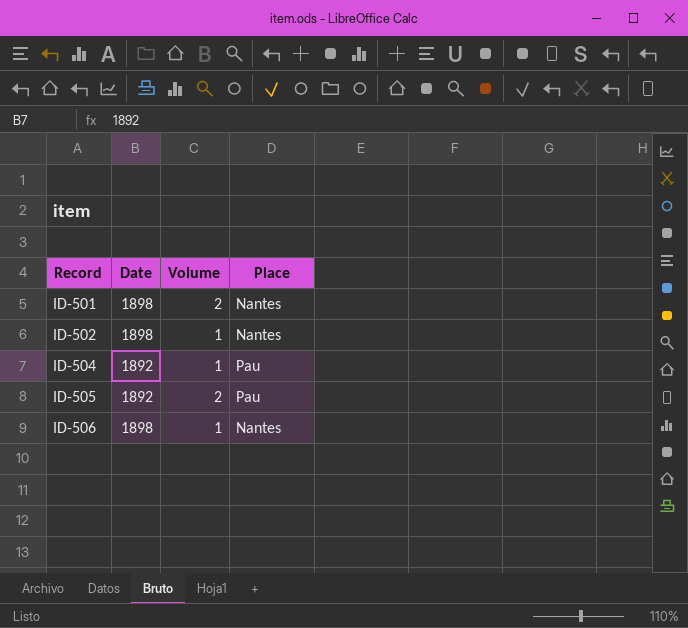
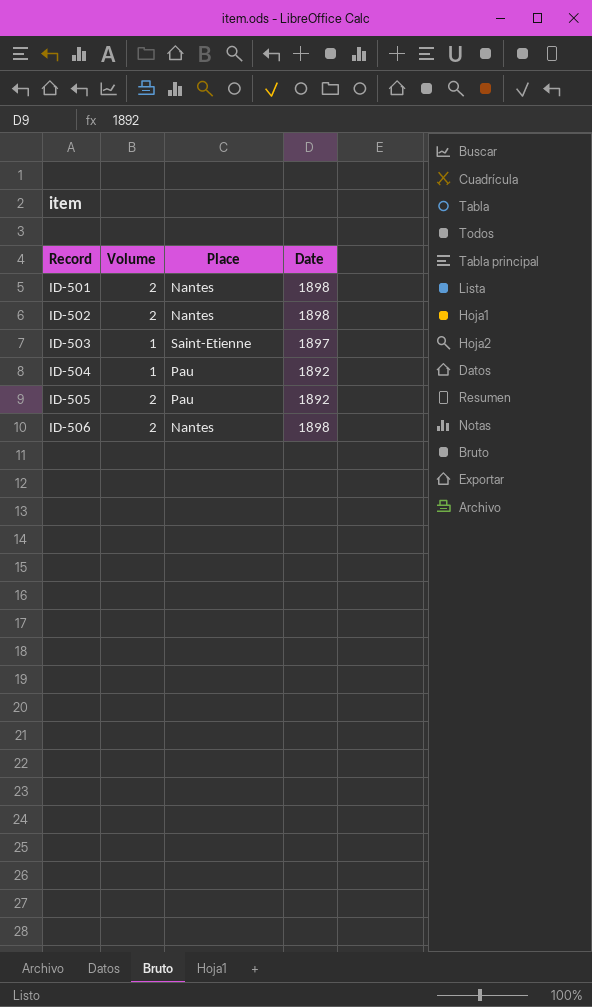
column Date | position: 2 -> 4
ID-502 | Volume: 1 -> 2
row ID-503: none -> 1 | Saint-Etienne | 1897
ID-506 | Volume: 1 -> 2

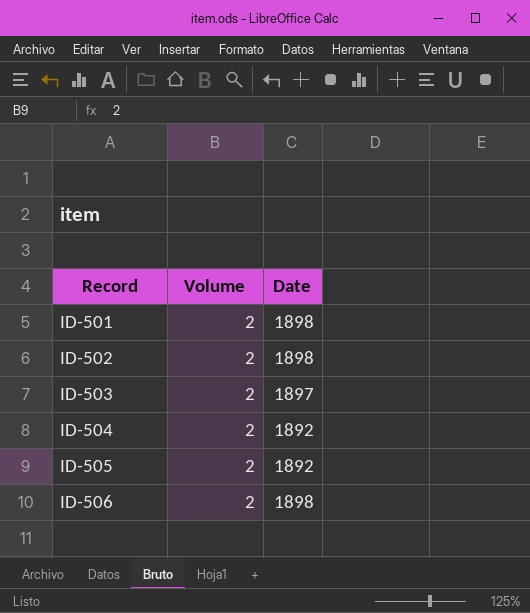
column Place | position: 3 -> none
ID-503 | Volume: 1 -> 2
ID-504 | Volume: 1 -> 2

